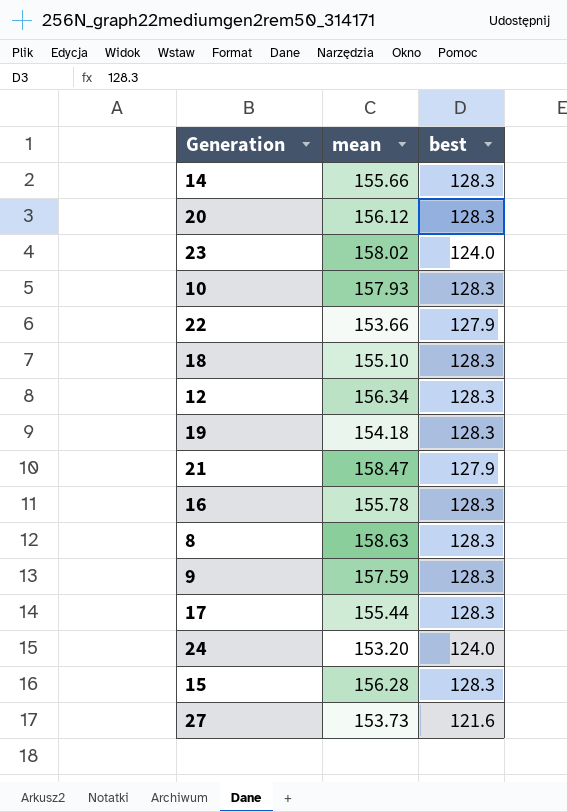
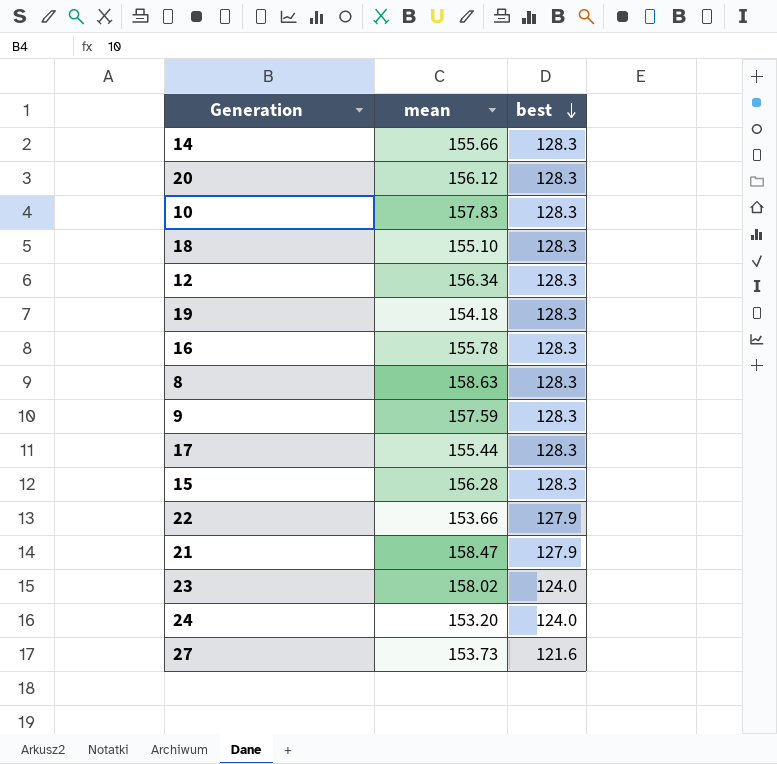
row order: none -> best descending
10 | mean: 157.93 -> 157.83

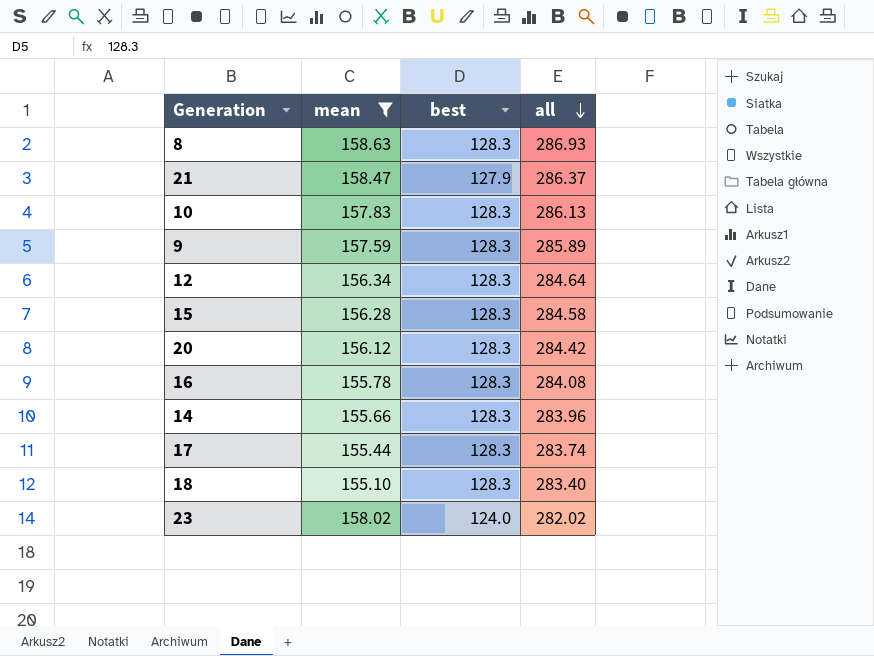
filter: none -> mean >= 155.10
row order: best descending -> all descending
column all | formula: none -> [mean] + [best]

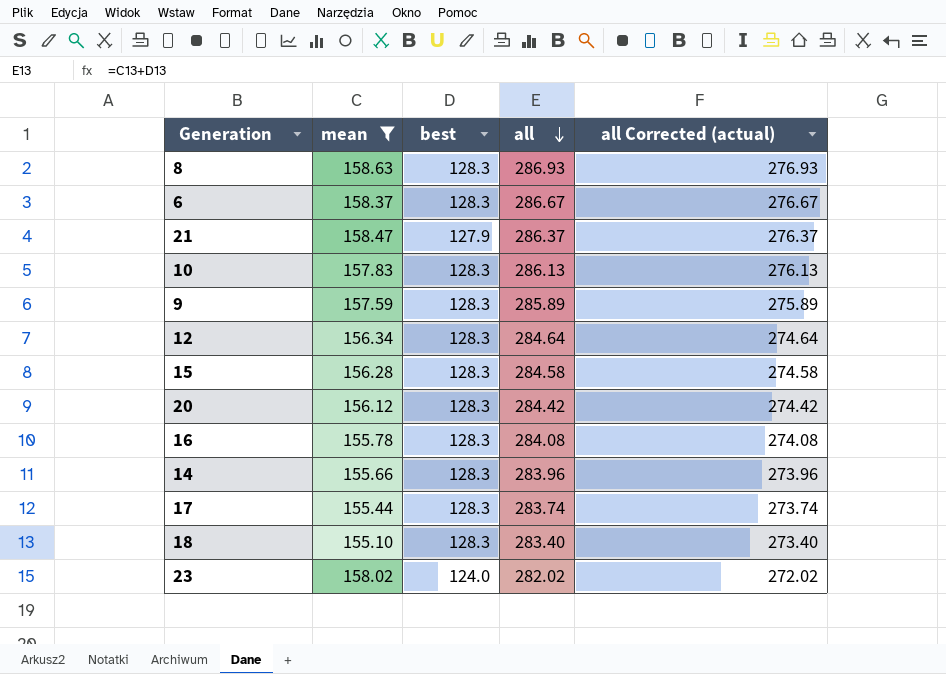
column all Corrected (actual) | formula: none -> [all] - 10
row 6: none -> 158.37 | 128.3 | 286.67 | 276.67

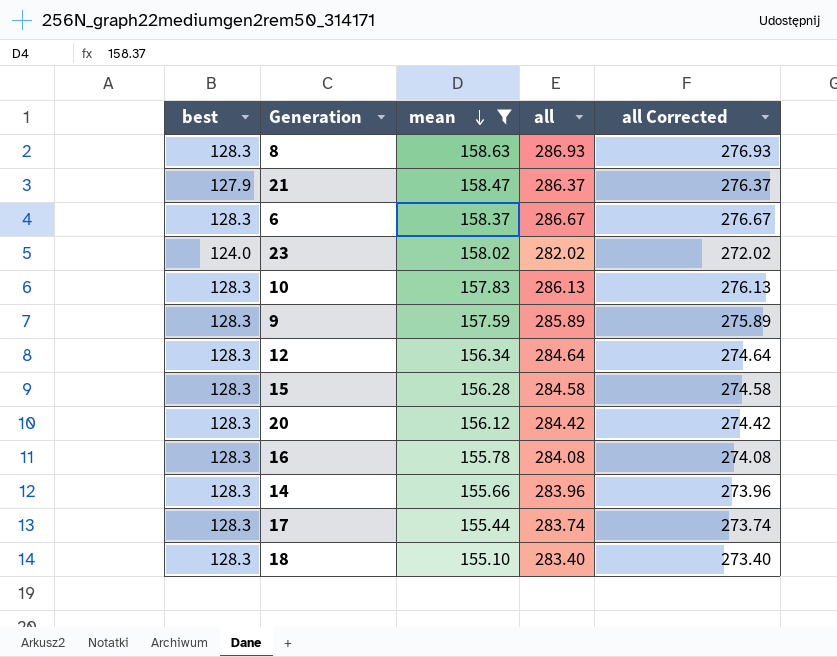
row order: all descending -> mean descending
column best | position: 3 -> 1
column name: all Corrected (actual) -> all Corrected

